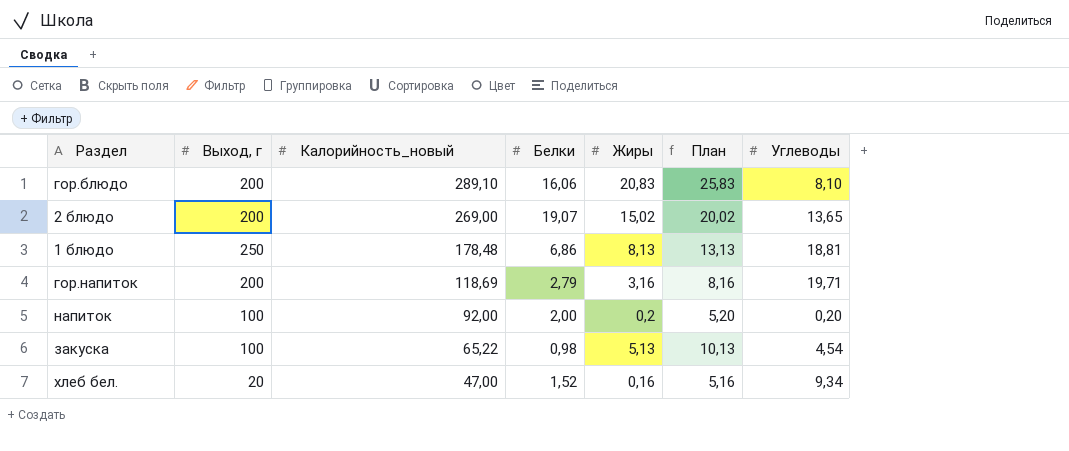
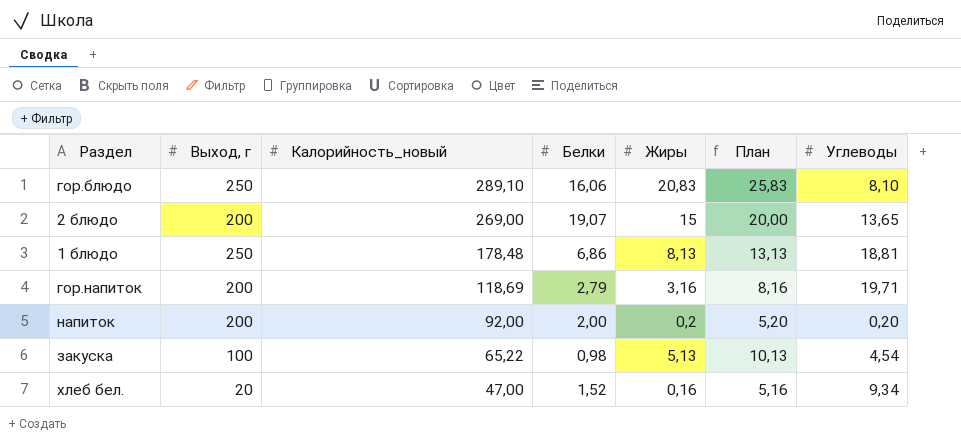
гор.блюдо | Выход, г: 200 -> 250
2 блюдо | Жиры: 15,02 -> 15
2 блюдо | План: 20,02 -> 20,00
напиток | Выход, г: 100 -> 200

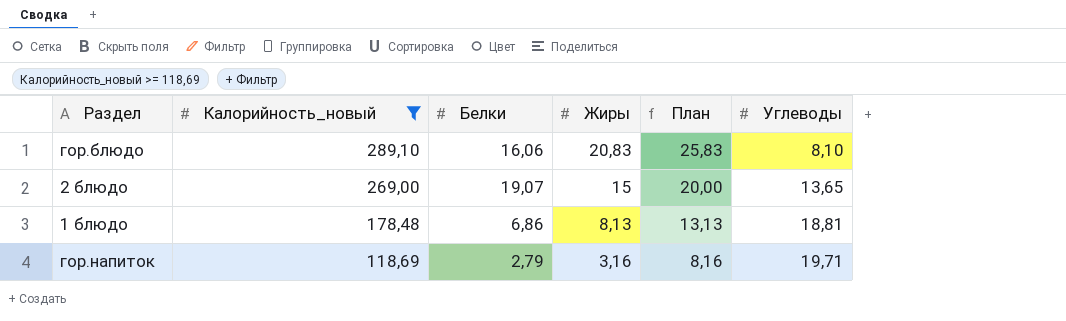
filter: none -> Калорийность_новый >= 118,69
column Выход, г | position: 2 -> none

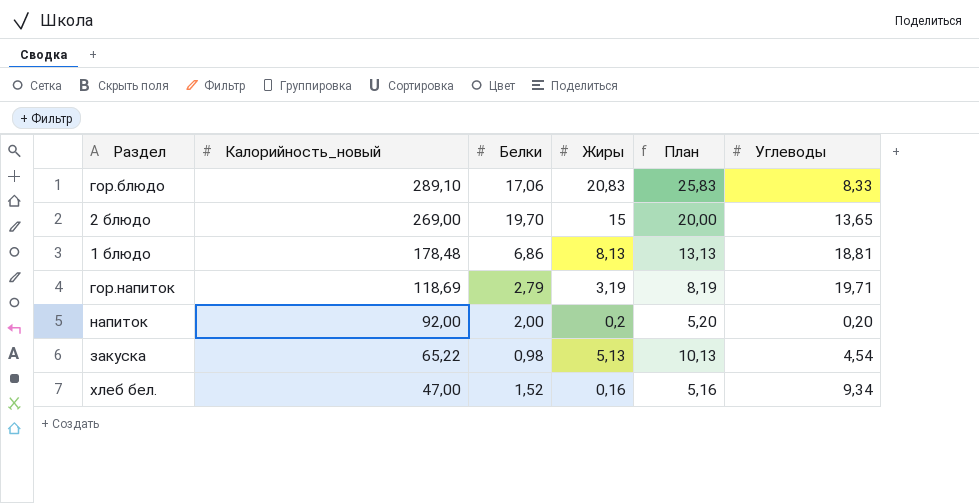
filter: Калорийность_новый >= 118,69 -> none
гор.блюдо | Белки: 16,06 -> 17,06
гор.блюдо | Углеводы: 8,10 -> 8,33
2 блюдо | Белки: 19,07 -> 19,70
гор.напиток | Жиры: 3,16 -> 3,19
гор.напиток | План: 8,16 -> 8,19

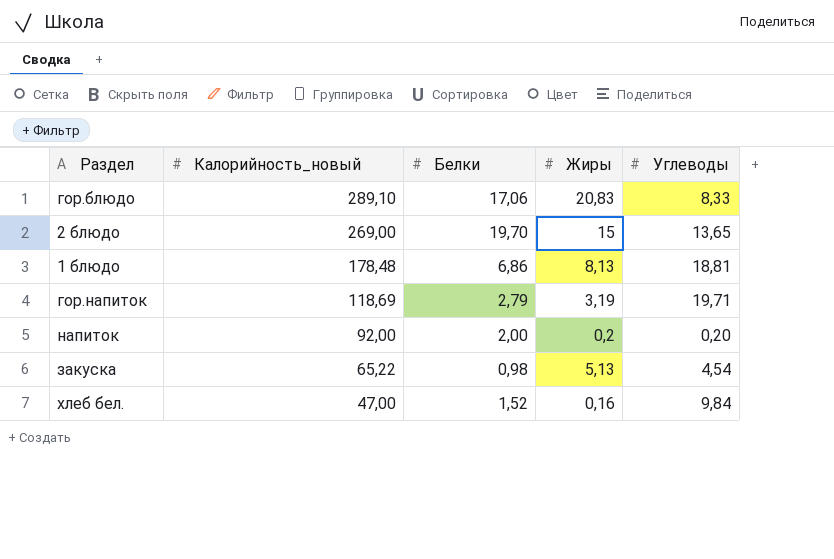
column План | formula: [Жиры] + 5 -> none
хлеб бел. | Углеводы: 9,34 -> 9,84

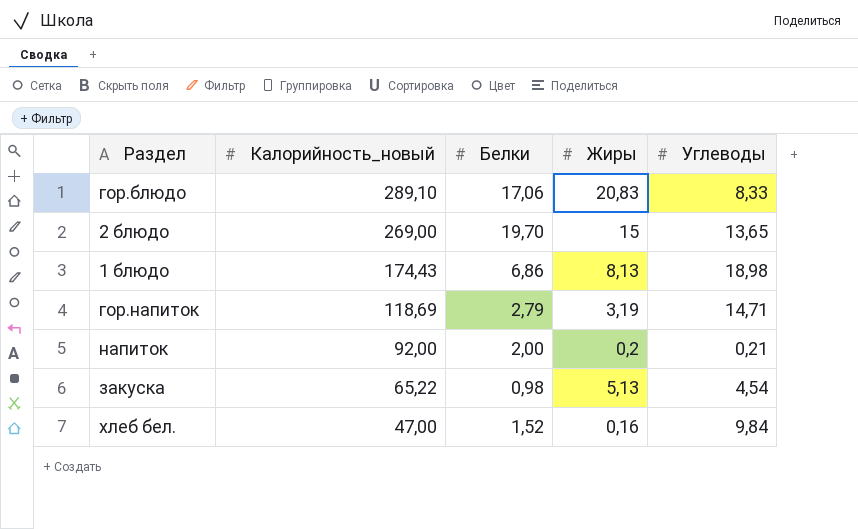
1 блюдо | Калорийность_новый: 178,48 -> 174,43
1 блюдо | Углеводы: 18,81 -> 18,98
гор.напиток | Углеводы: 19,71 -> 14,71
напиток | Углеводы: 0,20 -> 0,21

